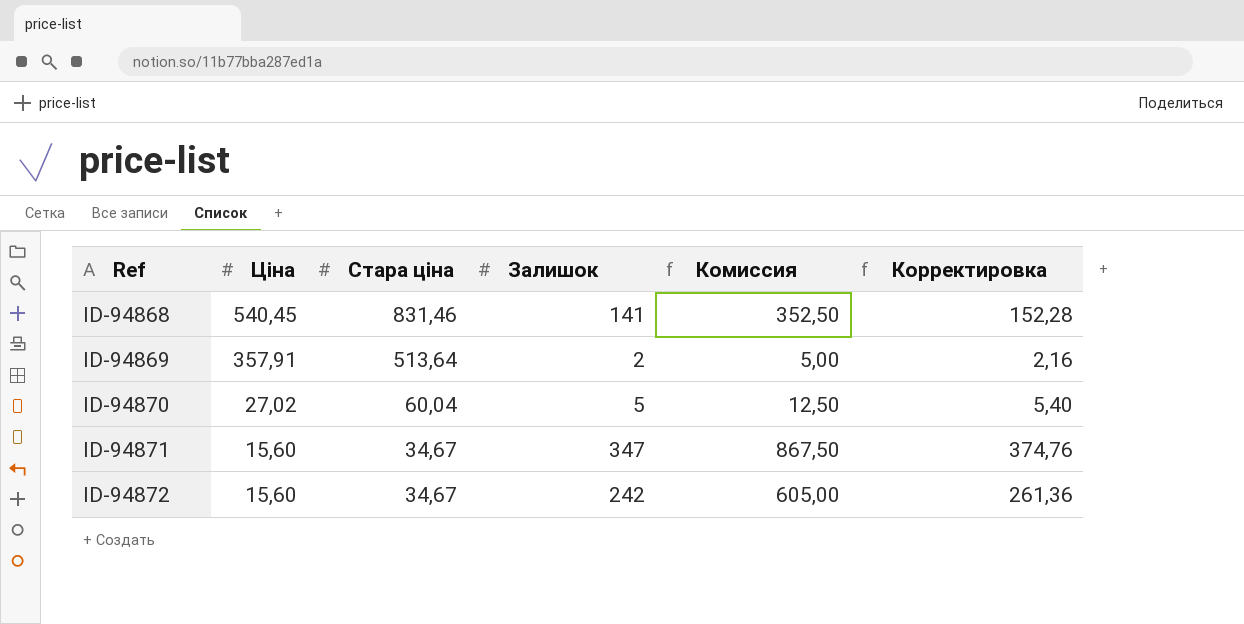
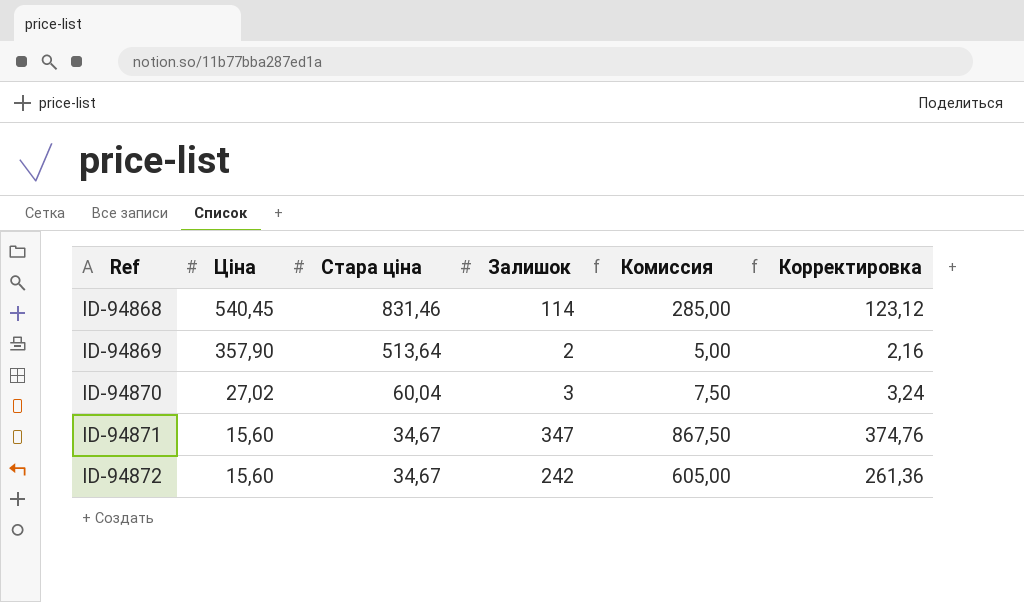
ID-94868 | Залишок: 141 -> 114
ID-94868 | Комиссия: 352,50 -> 285,00
ID-94868 | Корректировка: 152,28 -> 123,12
ID-94869 | Ціна: 357,91 -> 357,90
ID-94870 | Залишок: 5 -> 3
ID-94870 | Комиссия: 12,50 -> 7,50
ID-94870 | Корректировка: 5,40 -> 3,24

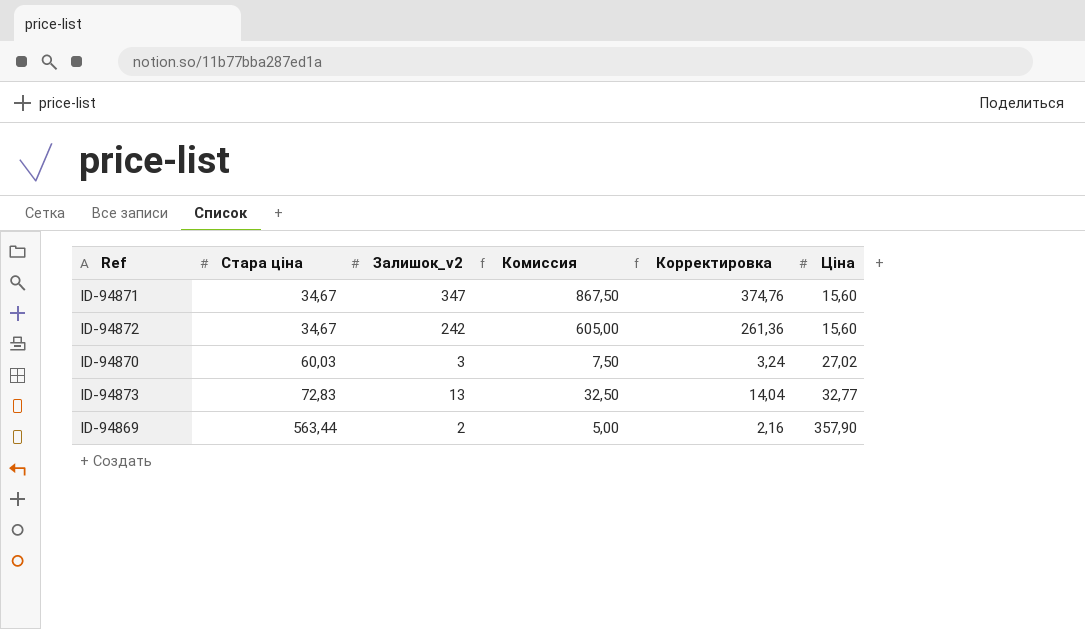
row order: Ref ascending -> Стара ціна ascending
column name: Залишок -> Залишок_v2
column Ціна | position: 2 -> 6
row ID-94868: 540,45 | 831,46 | 114 | 285,00 | 123,12 -> none
ID-94870 | Стара ціна: 60,04 -> 60,03
row ID-94873: none -> 72,83 | 13 | 32,50 | 14,04 | 32,77
ID-94869 | Стара ціна: 513,64 -> 563,44

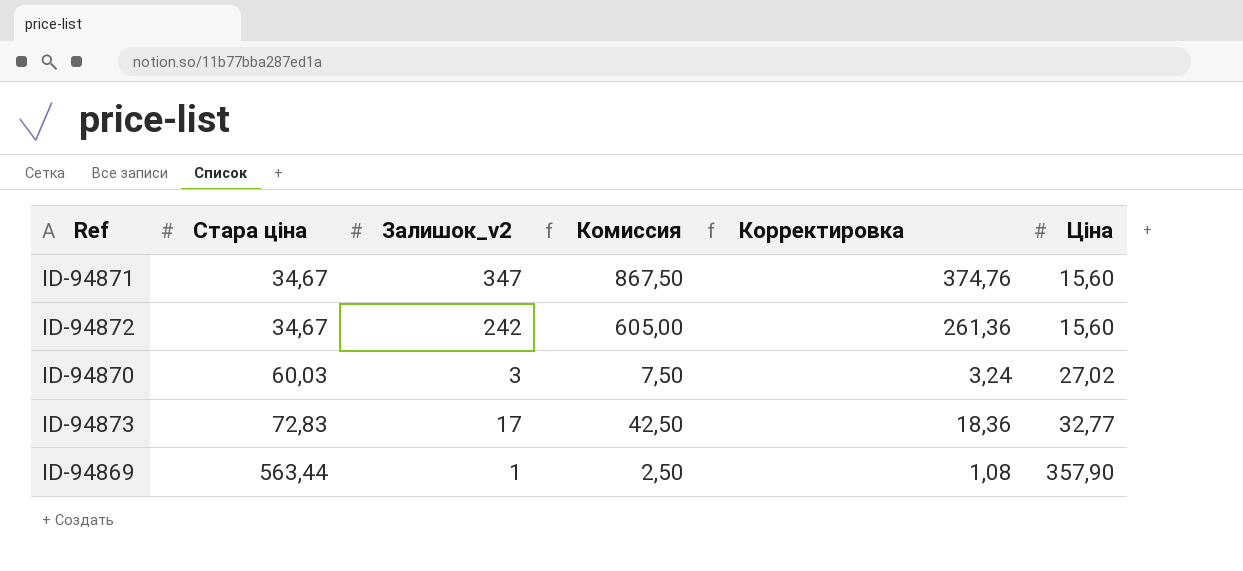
ID-94873 | Залишок_v2: 13 -> 17
ID-94873 | Комиссия: 32,50 -> 42,50
ID-94873 | Корректировка: 14,04 -> 18,36
ID-94869 | Залишок_v2: 2 -> 1
ID-94869 | Комиссия: 5,00 -> 2,50
ID-94869 | Корректировка: 2,16 -> 1,08

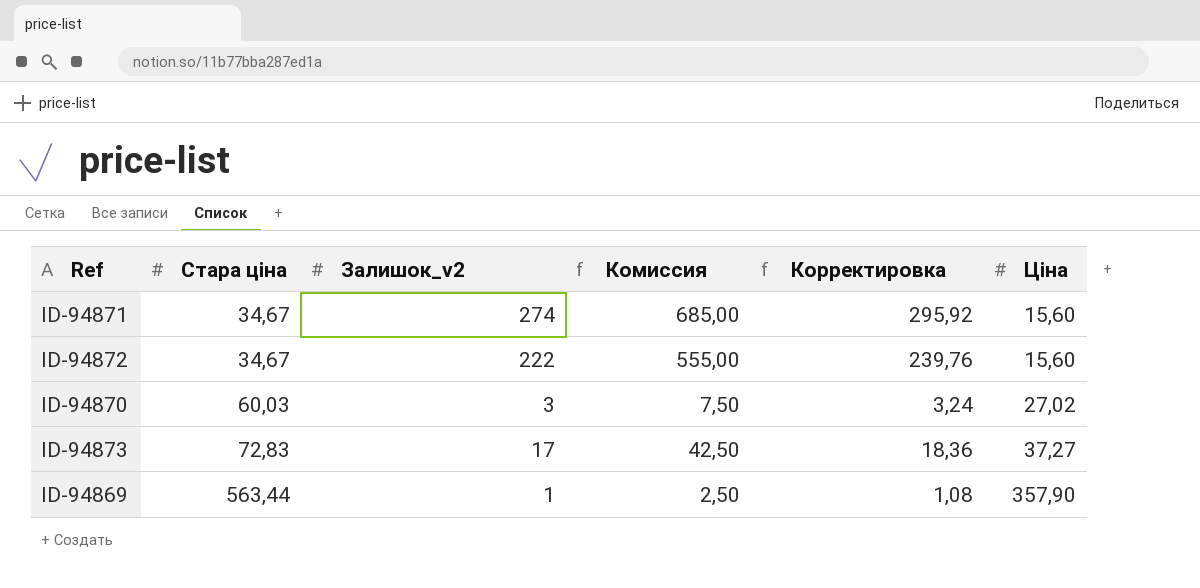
ID-94871 | Залишок_v2: 347 -> 274
ID-94871 | Комиссия: 867,50 -> 685,00
ID-94871 | Корректировка: 374,76 -> 295,92
ID-94872 | Залишок_v2: 242 -> 222
ID-94872 | Комиссия: 605,00 -> 555,00
ID-94872 | Корректировка: 261,36 -> 239,76
ID-94873 | Ціна: 32,77 -> 37,27

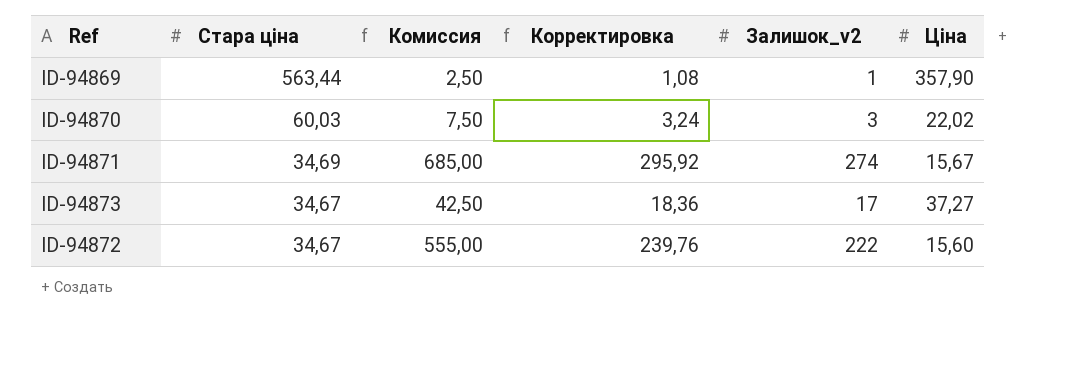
row order: Стара ціна ascending -> Стара ціна descending
column Залишок_v2 | position: 3 -> 5
ID-94870 | Ціна: 27,02 -> 22,02
ID-94871 | Стара ціна: 34,67 -> 34,69
ID-94871 | Ціна: 15,60 -> 15,67
ID-94873 | Стара ціна: 72,83 -> 34,67

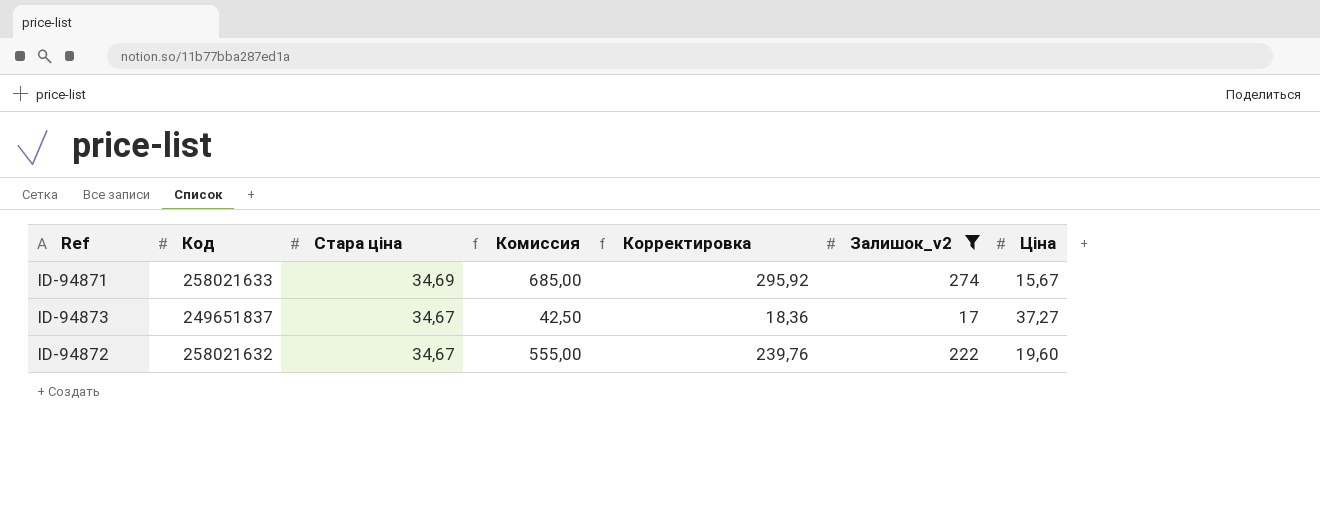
filter: none -> Залишок_v2 >= 17
column Код | position: none -> 2
ID-94872 | Ціна: 15,60 -> 19,60

